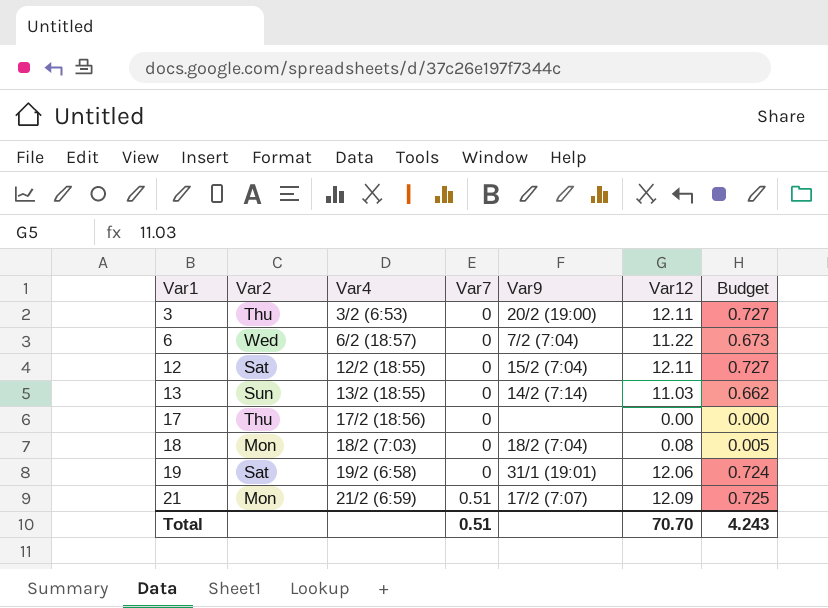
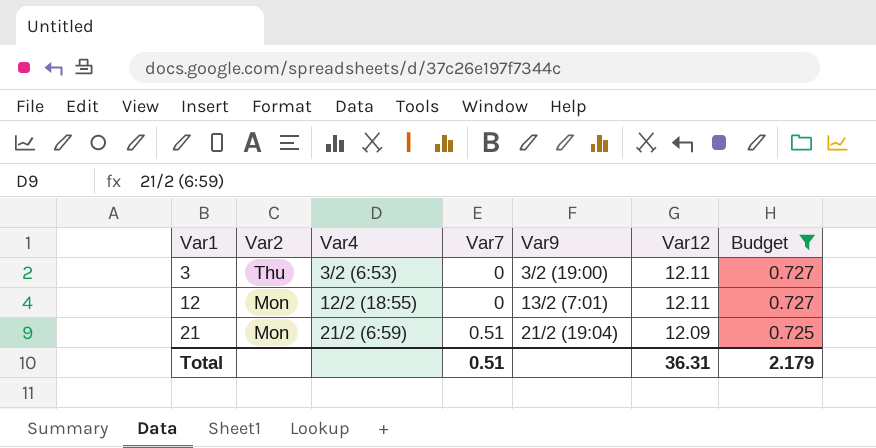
filter: none -> Budget >= 0.725
3 | Var9: 20/2 (19:00) -> 3/2 (19:00)
12 | Var2: Sat -> Mon
12 | Var9: 15/2 (7:04) -> 13/2 (7:01)
21 | Var9: 17/2 (7:07) -> 21/2 (19:04)
Total | Var12: 70.70 -> 36.31
Total | Budget: 4.243 -> 2.179

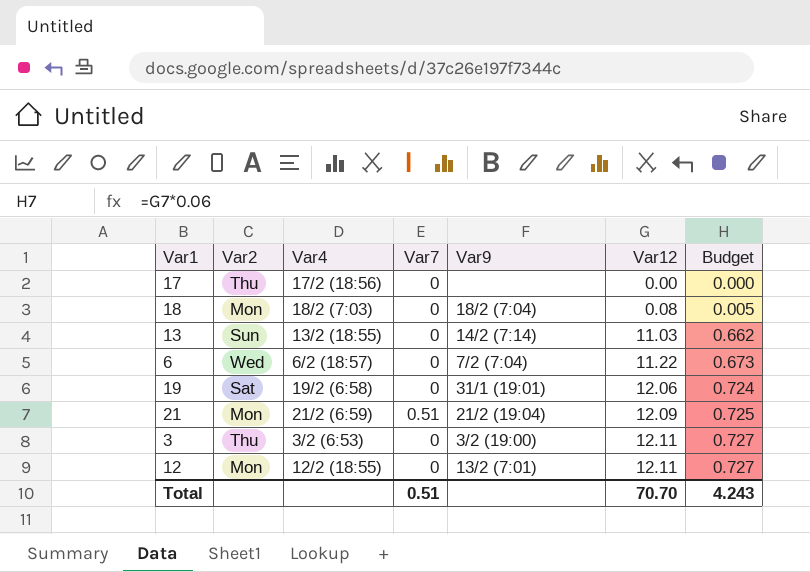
filter: Budget >= 0.725 -> none
row order: Var1 ascending -> Var12 ascending
Total | Var12: 36.31 -> 70.70
Total | Budget: 2.179 -> 4.243

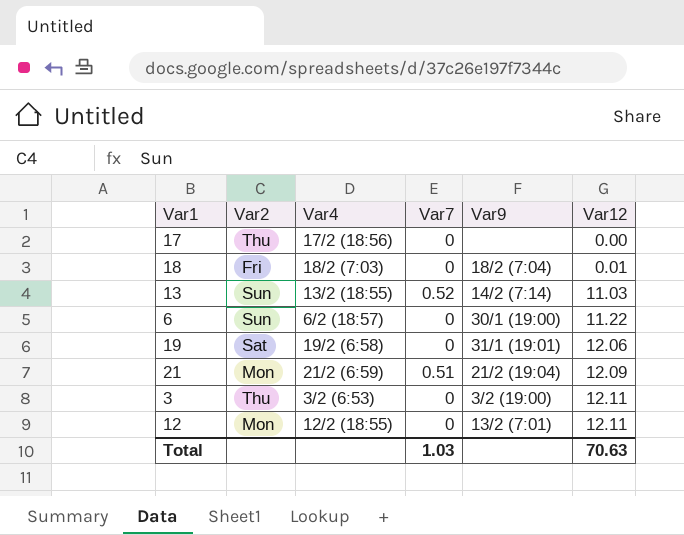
column Budget | formula: [Var12] * 0.06 -> none
18 | Var2: Mon -> Fri
18 | Var12: 0.08 -> 0.01
13 | Var7: 0 -> 0.52
6 | Var2: Wed -> Sun
6 | Var9: 7/2 (7:04) -> 30/1 (19:00)
Total | Var7: 0.51 -> 1.03
Total | Var12: 70.70 -> 70.63

